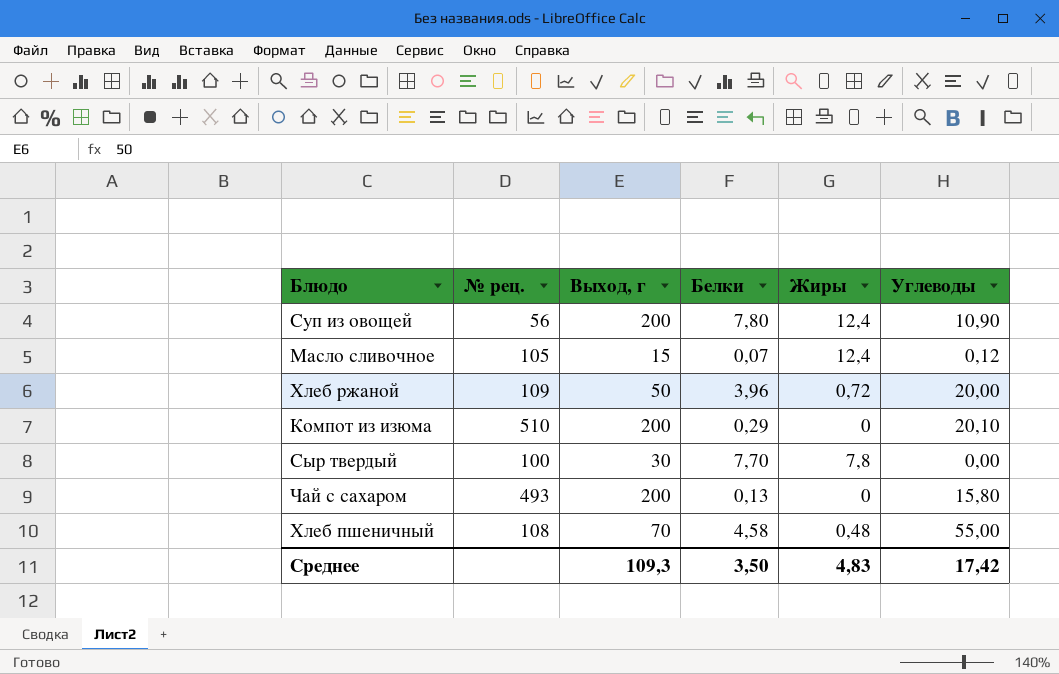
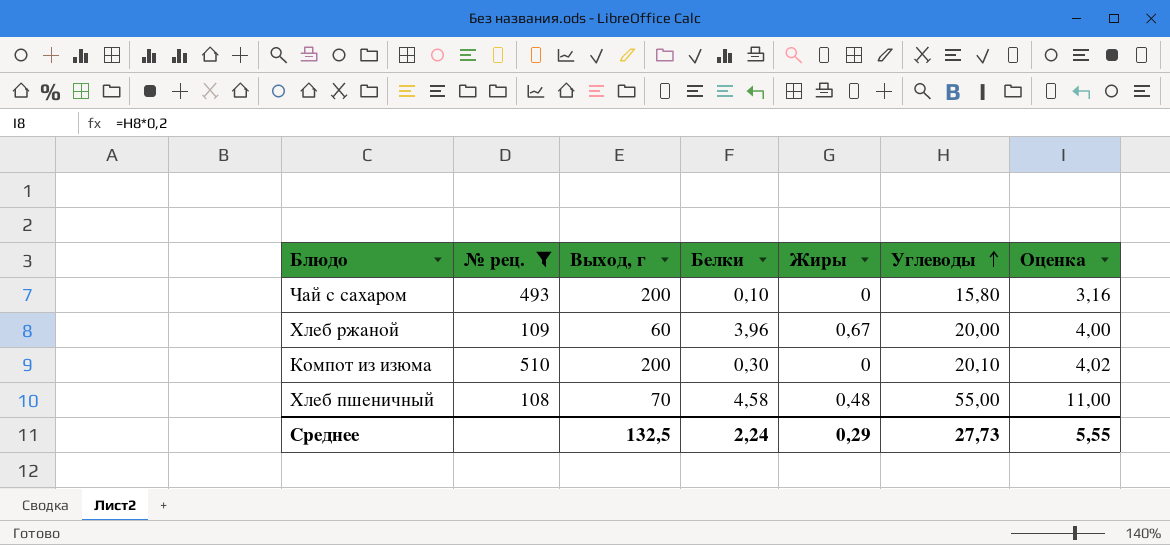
filter: none -> № рец. >= 108
row order: none -> Углеводы ascending
column Оценка | formula: none -> [Углеводы] * 0,2
Чай с сахаром | Белки: 0,13 -> 0,10
Хлеб ржаной | Выход, г: 50 -> 60
Хлеб ржаной | Жиры: 0,72 -> 0,67
Компот из изюма | Белки: 0,29 -> 0,30
Среднее | Выход, г: 109,3 -> 132,5
Среднее | Белки: 3,50 -> 2,24
Среднее | Жиры: 4,83 -> 0,29
Среднее | Углеводы: 17,42 -> 27,73

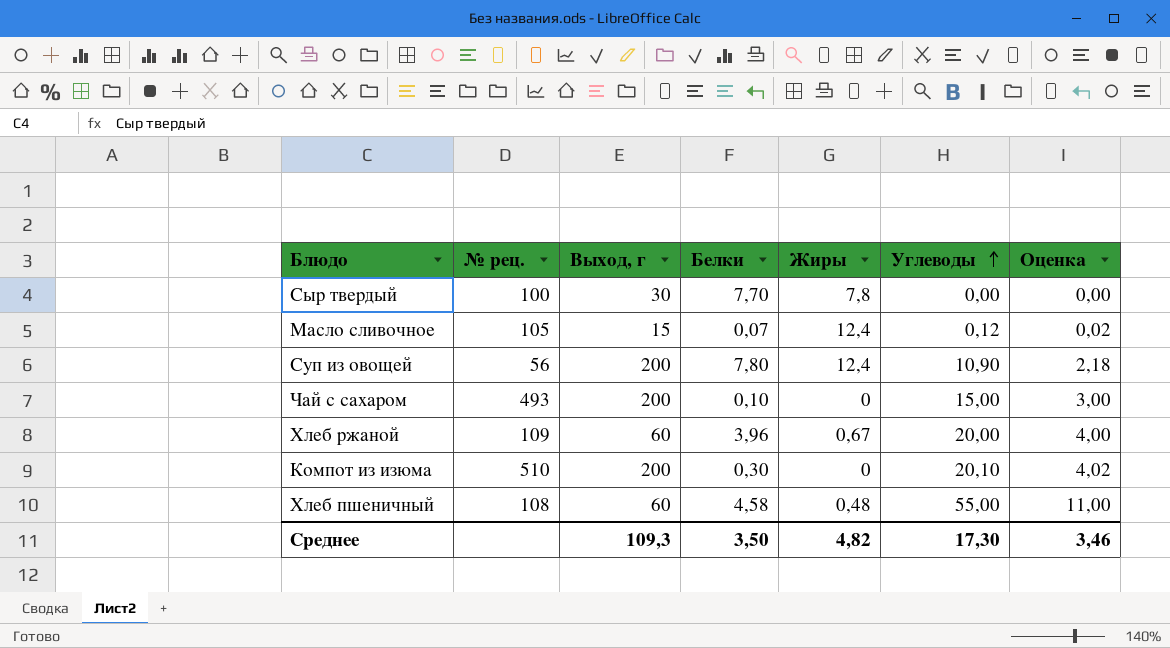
filter: № рец. >= 108 -> none
Чай с сахаром | Углеводы: 15,80 -> 15,00
Чай с сахаром | Оценка: 3,16 -> 3,00
Хлеб пшеничный | Выход, г: 70 -> 60
Среднее | Выход, г: 132,5 -> 109,3
Среднее | Белки: 2,24 -> 3,50
Среднее | Жиры: 0,29 -> 4,82
Среднее | Углеводы: 27,73 -> 17,30
Среднее | Оценка: 5,55 -> 3,46

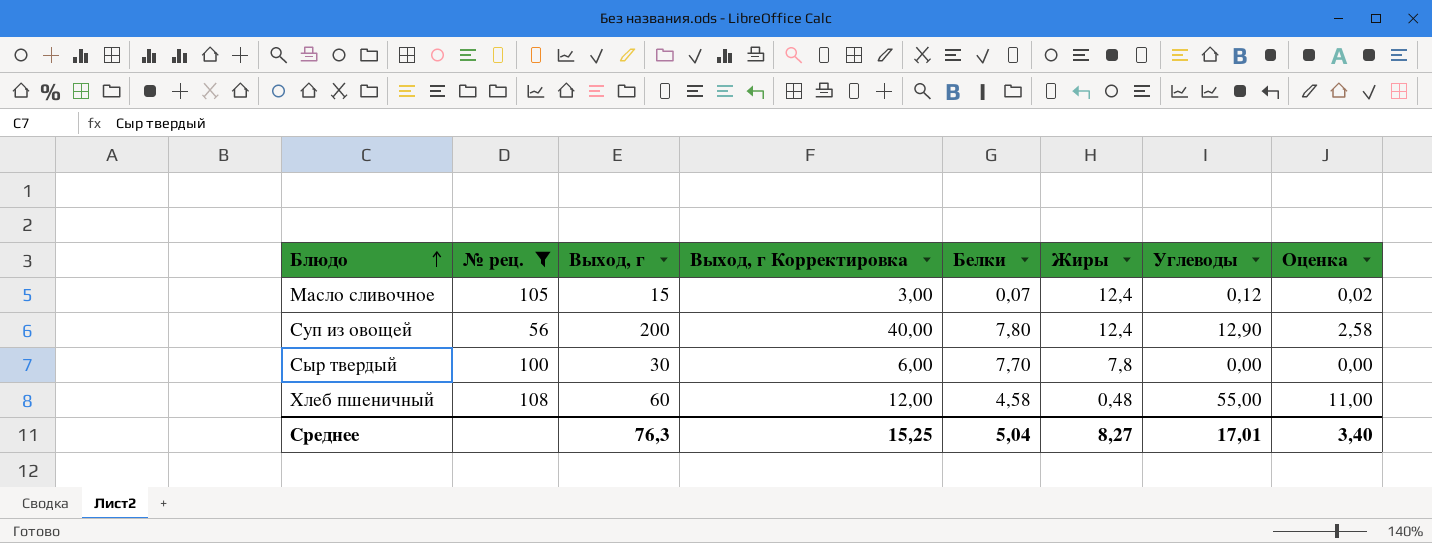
filter: none -> № рец. <= 108
row order: Углеводы ascending -> Блюдо ascending
column Выход, г Корректировка | formula: none -> [Выход, г] * 0,2
Суп из овощей | Углеводы: 10,90 -> 12,90
Суп из овощей | Оценка: 2,18 -> 2,58
Среднее | Выход, г: 109,3 -> 76,3
Среднее | Белки: 3,50 -> 5,04
Среднее | Жиры: 4,82 -> 8,27
Среднее | Углеводы: 17,30 -> 17,01
Среднее | Оценка: 3,46 -> 3,40

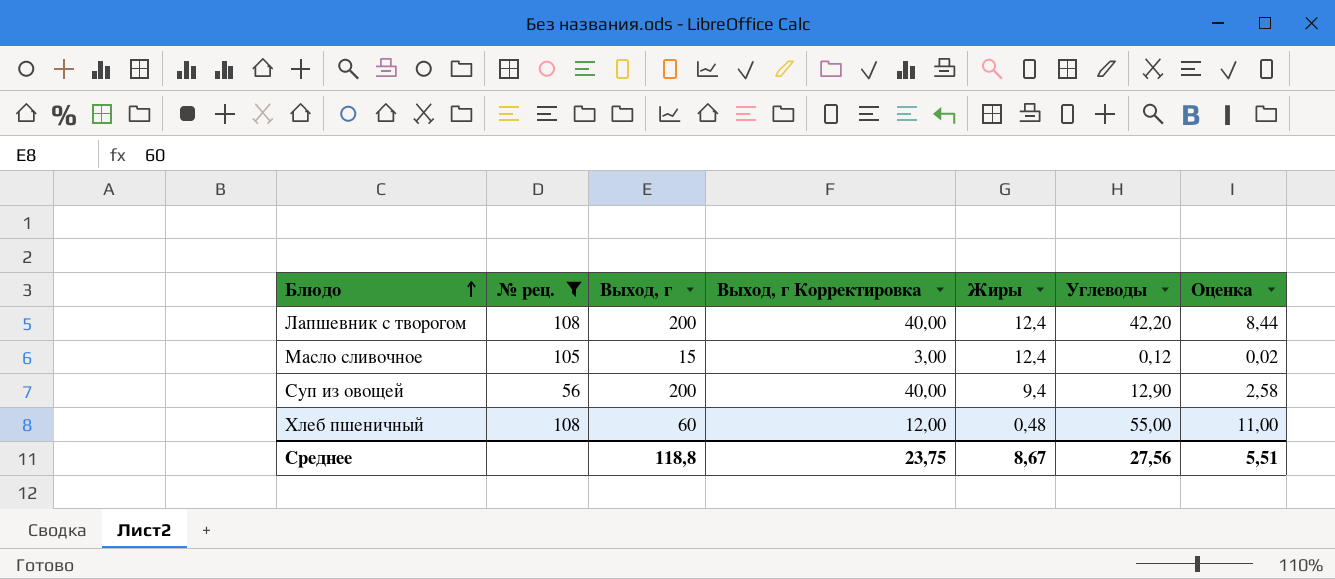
column Белки | position: 5 -> none
row Сыр твердый: 100 | 30 | 6,00 | 7,70 | 7,8 | 0,00 | 0,00 -> none
row Лапшевник с творогом: none -> 108 | 200 | 40,00 | 12,4 | 42,20 | 8,44
Суп из овощей | Жиры: 12,4 -> 9,4
Среднее | Выход, г: 76,3 -> 118,8
Среднее | Выход, г Корректировка: 15,25 -> 23,75
Среднее | Жиры: 8,27 -> 8,67
Среднее | Углеводы: 17,01 -> 27,56
Среднее | Оценка: 3,40 -> 5,51

